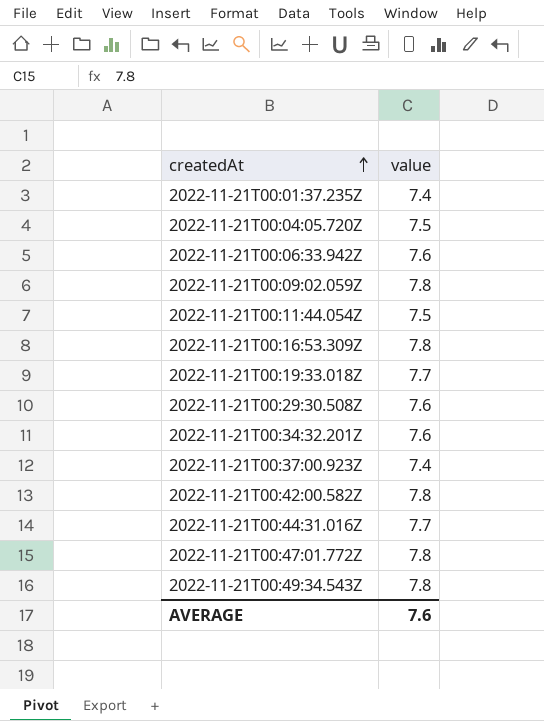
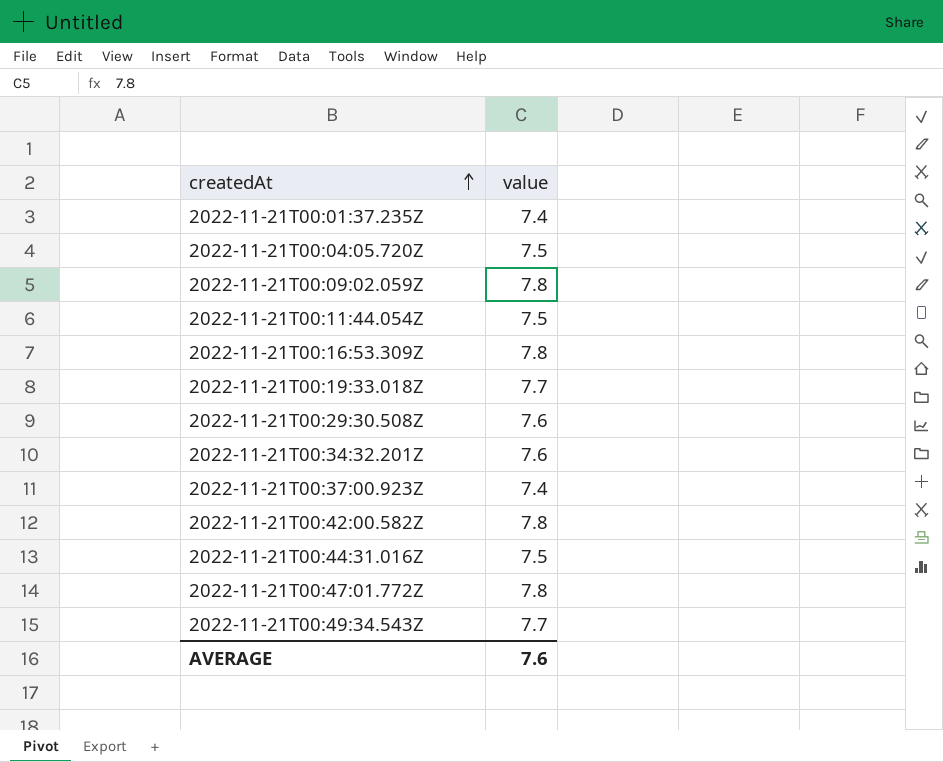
row 2022-11-21T00:06:33.942Z: 7.6 -> none
2022-11-21T00:44:31.016Z | value: 7.7 -> 7.5
2022-11-21T00:49:34.543Z | value: 7.8 -> 7.7

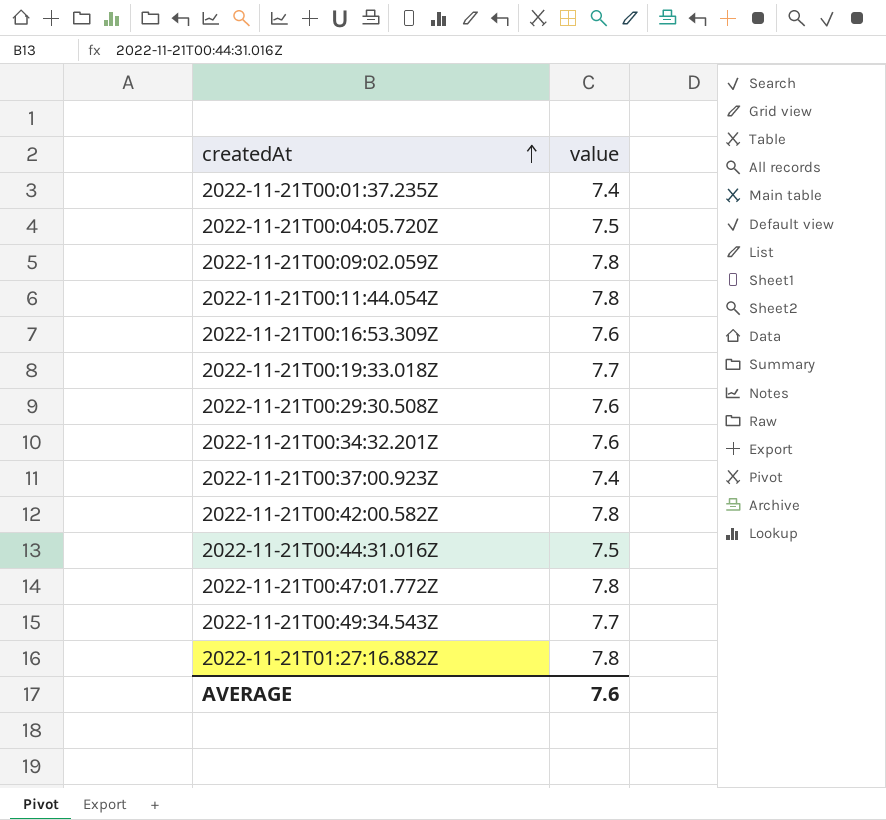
2022-11-21T00:11:44.054Z | value: 7.5 -> 7.8
2022-11-21T00:16:53.309Z | value: 7.8 -> 7.6
row 2022-11-21T01:27:16.882Z: none -> 7.8

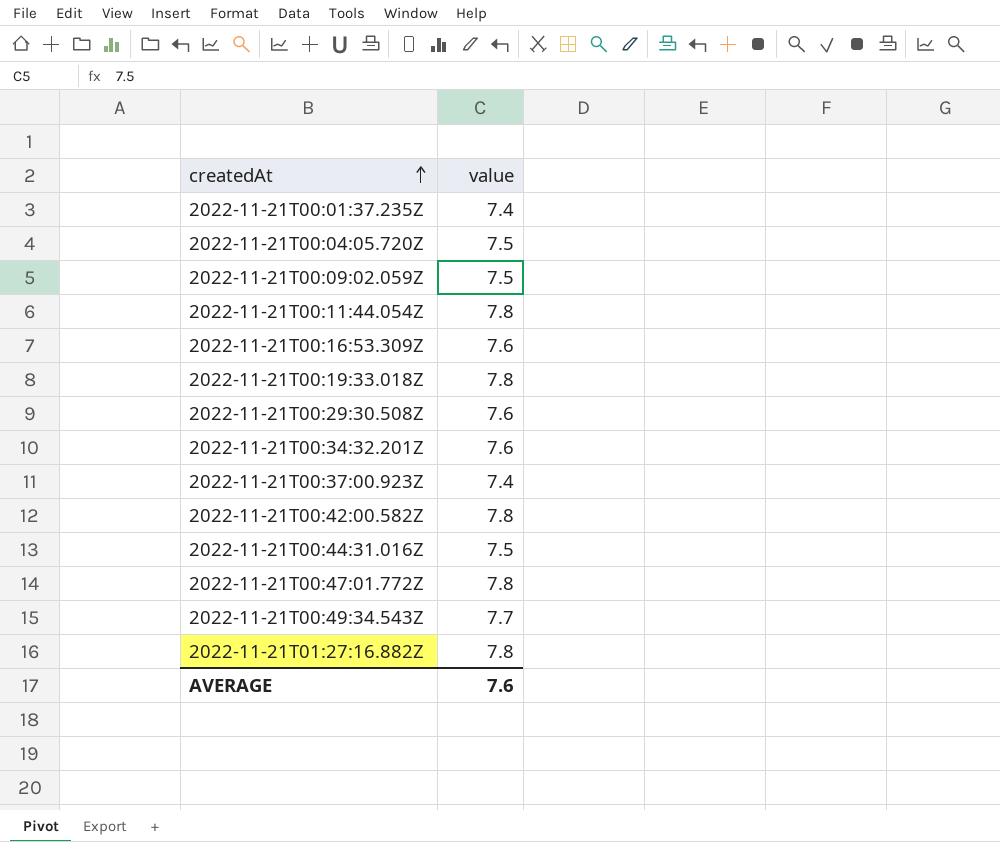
2022-11-21T00:09:02.059Z | value: 7.8 -> 7.5
2022-11-21T00:19:33.018Z | value: 7.7 -> 7.8

